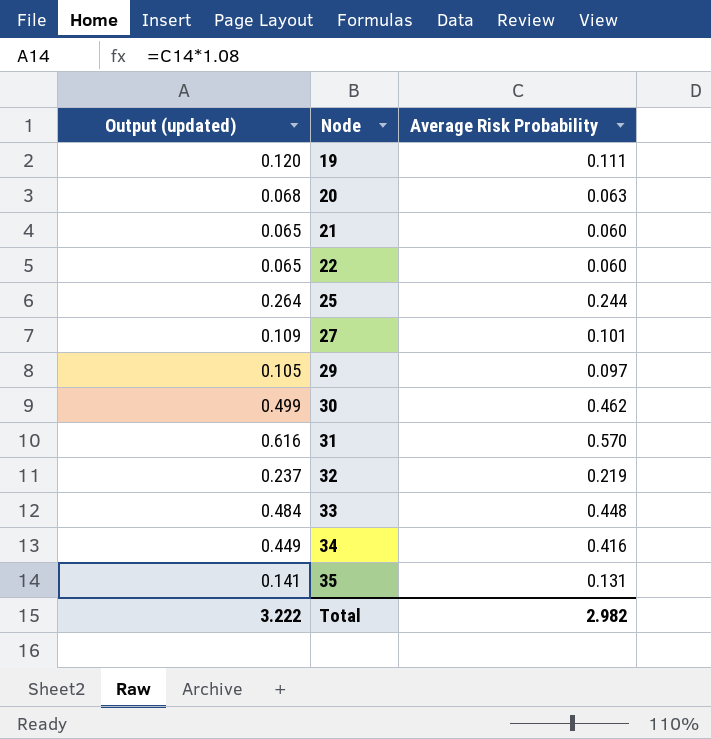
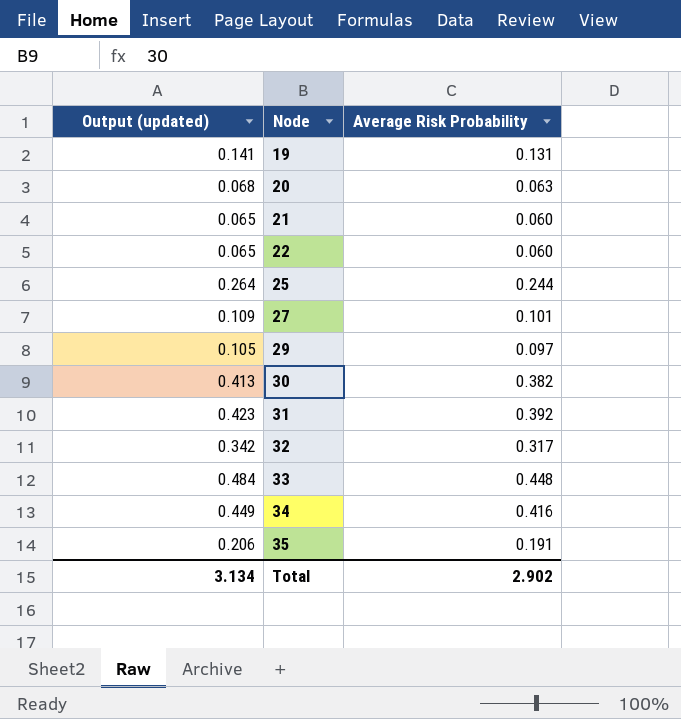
19 | Output (updated): 0.120 -> 0.141
19 | Average Risk Probability: 0.111 -> 0.131
30 | Output (updated): 0.499 -> 0.413
30 | Average Risk Probability: 0.462 -> 0.382
31 | Output (updated): 0.616 -> 0.423
31 | Average Risk Probability: 0.570 -> 0.392
32 | Output (updated): 0.237 -> 0.342
32 | Average Risk Probability: 0.219 -> 0.317
35 | Output (updated): 0.141 -> 0.206
35 | Average Risk Probability: 0.131 -> 0.191
Total | Output (updated): 3.222 -> 3.134
Total | Average Risk Probability: 2.982 -> 2.902

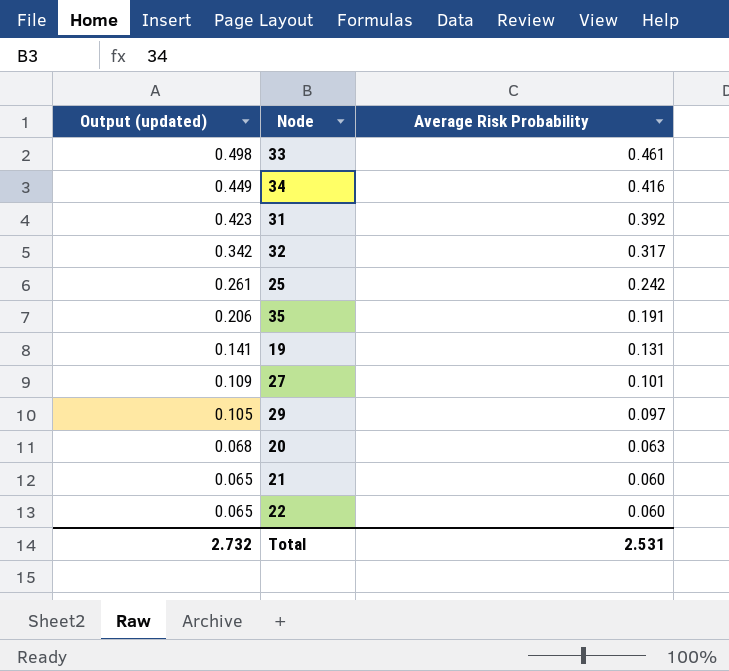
row order: Node ascending -> Output (updated) descending
row 30: 0.413 | 0.382 -> none
33 | Output (updated): 0.484 -> 0.498
33 | Average Risk Probability: 0.448 -> 0.461
25 | Output (updated): 0.264 -> 0.261
25 | Average Risk Probability: 0.244 -> 0.242
Total | Output (updated): 3.134 -> 2.732
Total | Average Risk Probability: 2.902 -> 2.531

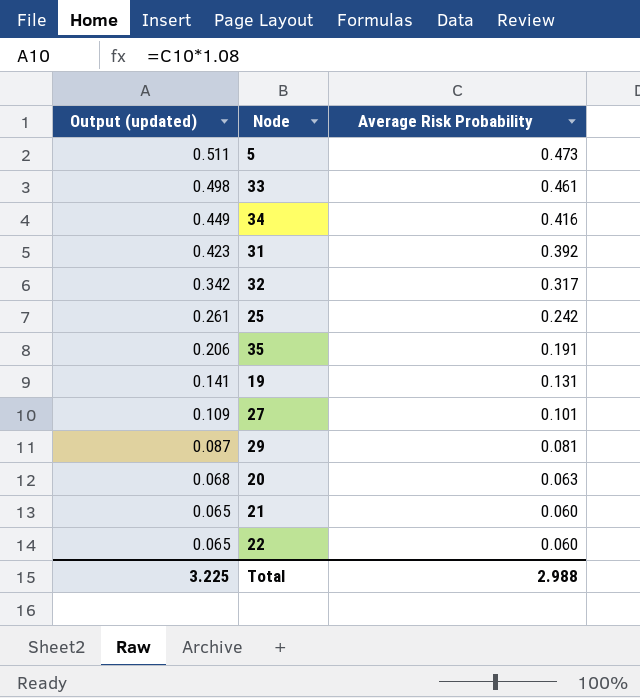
row 5: none -> 0.511 | 0.473
29 | Output (updated): 0.105 -> 0.087
29 | Average Risk Probability: 0.097 -> 0.081
Total | Output (updated): 2.732 -> 3.225
Total | Average Risk Probability: 2.531 -> 2.988

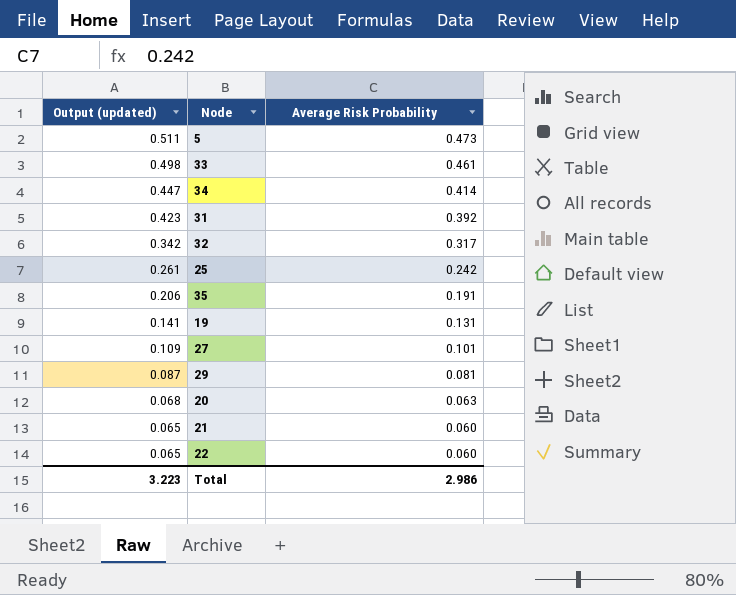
34 | Output (updated): 0.449 -> 0.447
34 | Average Risk Probability: 0.416 -> 0.414
Total | Output (updated): 3.225 -> 3.223
Total | Average Risk Probability: 2.988 -> 2.986

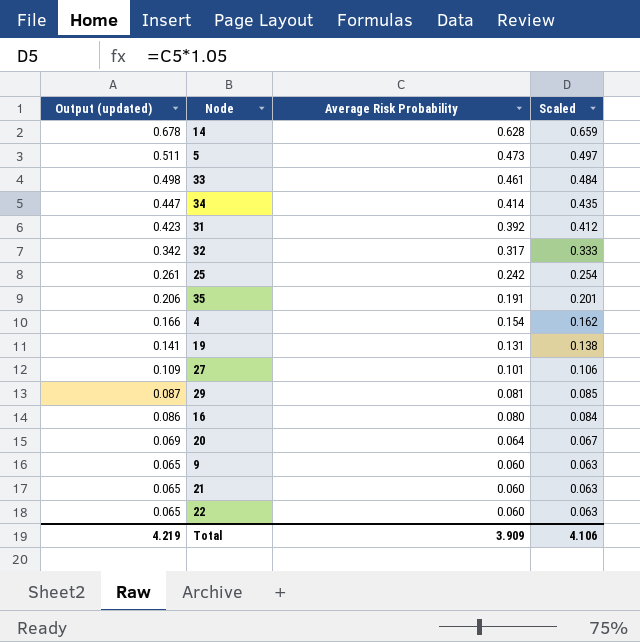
column Scaled | formula: none -> [Average Risk Probability] * 1.05
row 14: none -> 0.678 | 0.628 | 0.659
row 4: none -> 0.166 | 0.154 | 0.162
row 16: none -> 0.086 | 0.080 | 0.084
20 | Output (updated): 0.068 -> 0.069
20 | Average Risk Probability: 0.063 -> 0.064
row 9: none -> 0.065 | 0.060 | 0.063
Total | Output (updated): 3.223 -> 4.219
Total | Average Risk Probability: 2.986 -> 3.909

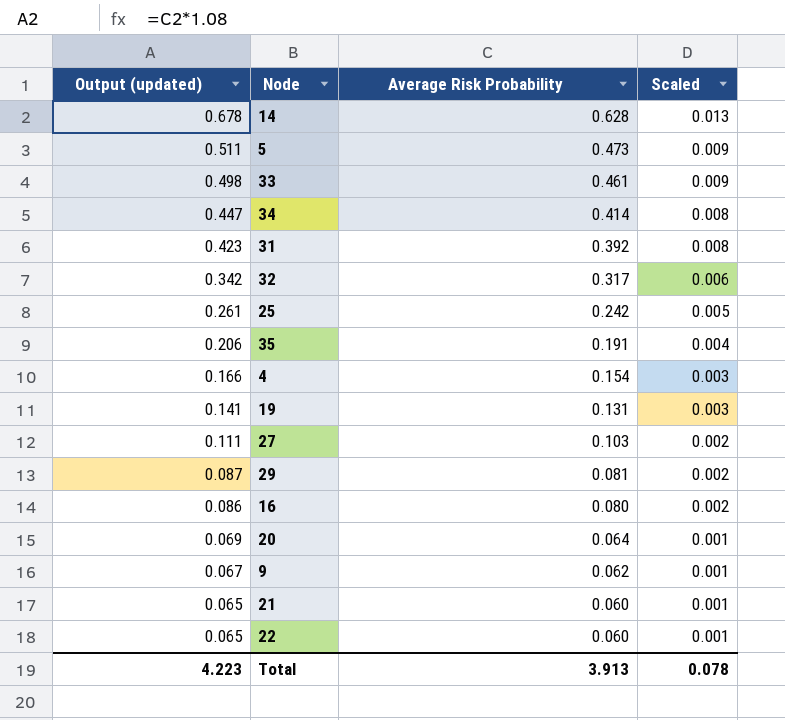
column Scaled | formula: [Average Risk Probability] * 1.05 -> [Average Risk Probability] * 0.02
27 | Output (updated): 0.109 -> 0.111
27 | Average Risk Probability: 0.101 -> 0.103
9 | Output (updated): 0.065 -> 0.067
9 | Average Risk Probability: 0.060 -> 0.062
Total | Output (updated): 4.219 -> 4.223
Total | Average Risk Probability: 3.909 -> 3.913
Total | Scaled: 4.106 -> 0.078

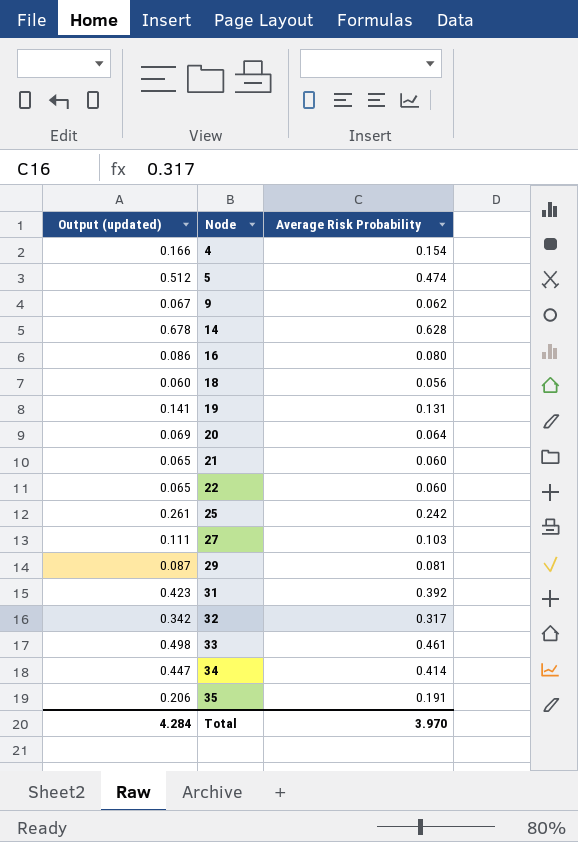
row order: Output (updated) descending -> Node ascending
column Scaled | formula: [Average Risk Probability] * 0.02 -> none
5 | Output (updated): 0.511 -> 0.512
5 | Average Risk Probability: 0.473 -> 0.474
row 18: none -> 0.060 | 0.056
Total | Output (updated): 4.223 -> 4.284
Total | Average Risk Probability: 3.913 -> 3.970

